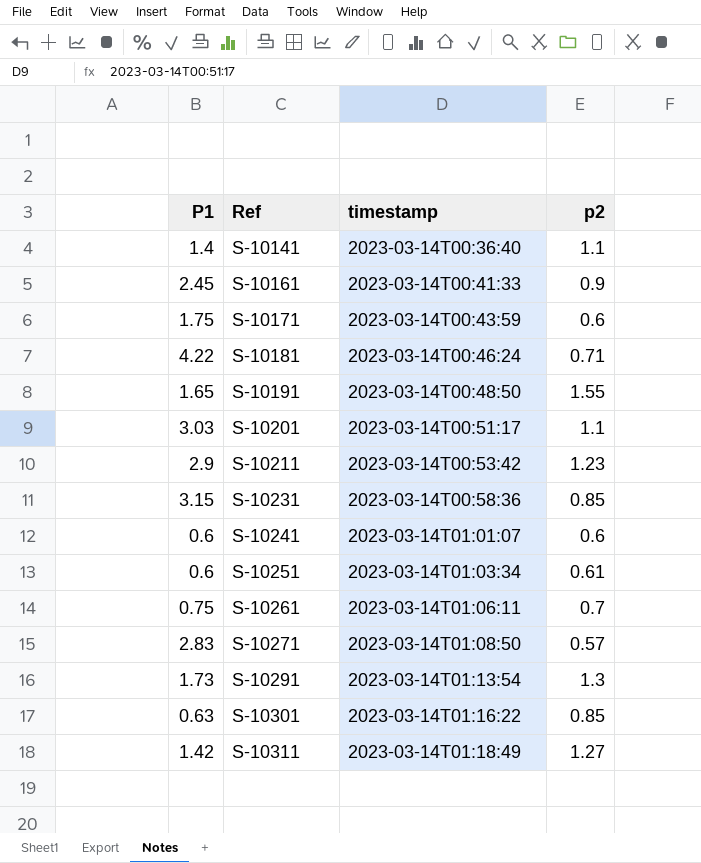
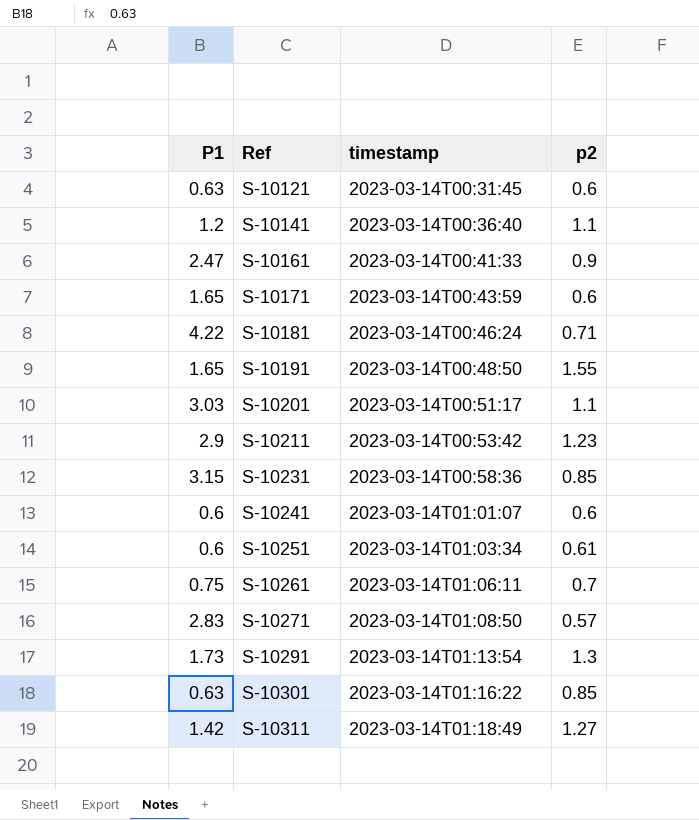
row S-10121: none -> 0.63 | 2023-03-14T00:31:45 | 0.6
S-10141 | P1: 1.4 -> 1.2
S-10161 | P1: 2.45 -> 2.47
S-10171 | P1: 1.75 -> 1.65

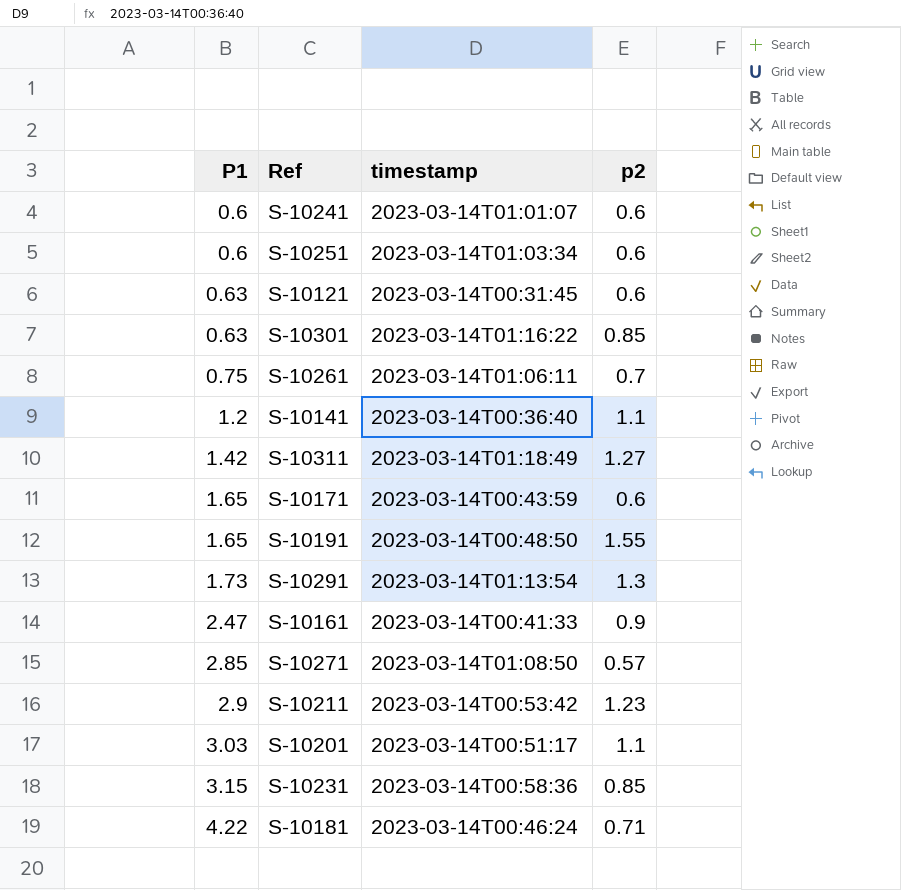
row order: Ref ascending -> P1 ascending
S-10251 | p2: 0.61 -> 0.6
S-10271 | P1: 2.83 -> 2.85

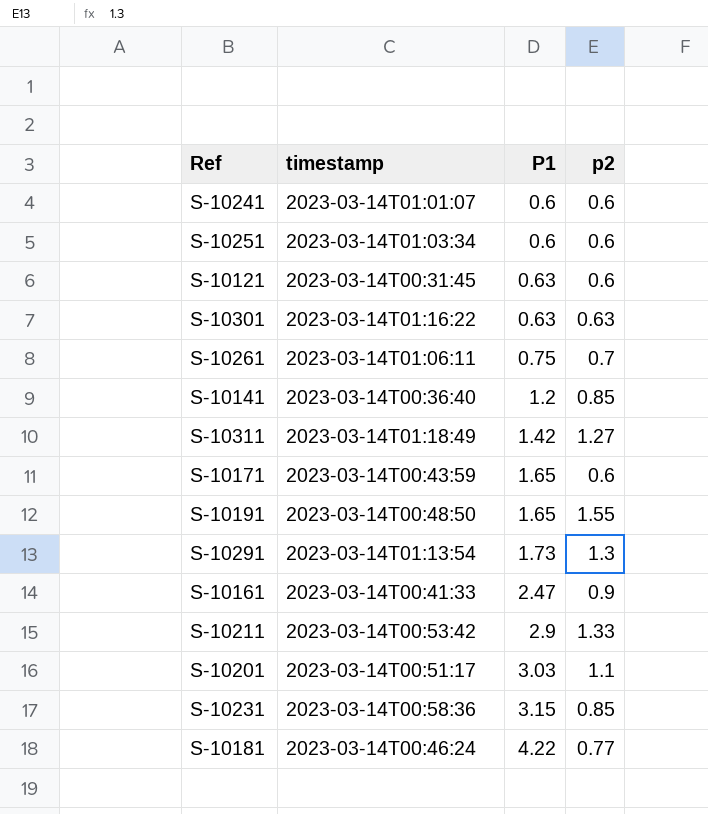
column P1 | position: 1 -> 3
row S-10271: 2.85 | 2023-03-14T01:08:50 | 0.57 -> none
S-10301 | p2: 0.85 -> 0.63
S-10141 | p2: 1.1 -> 0.85
S-10211 | p2: 1.23 -> 1.33
S-10181 | p2: 0.71 -> 0.77

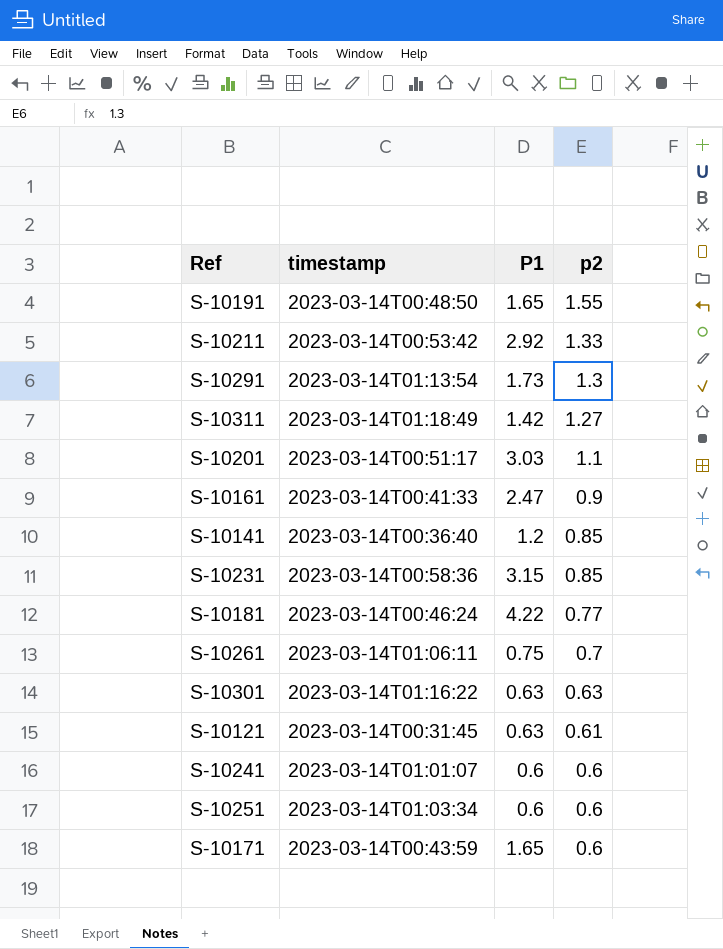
row order: P1 ascending -> p2 descending
S-10211 | P1: 2.9 -> 2.92
S-10121 | p2: 0.6 -> 0.61

